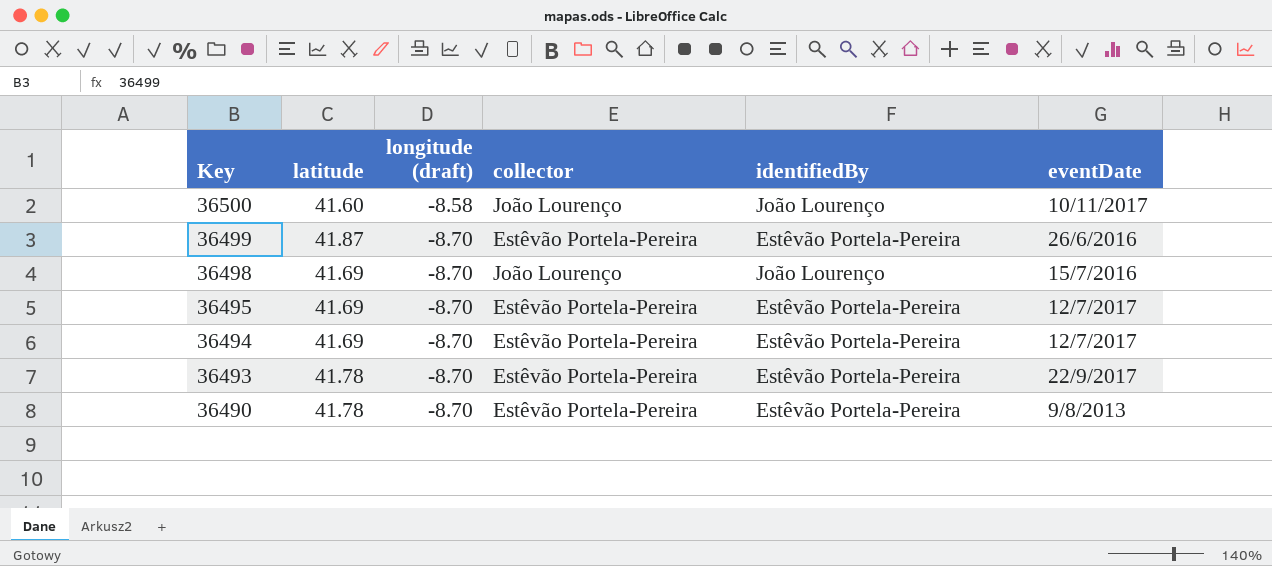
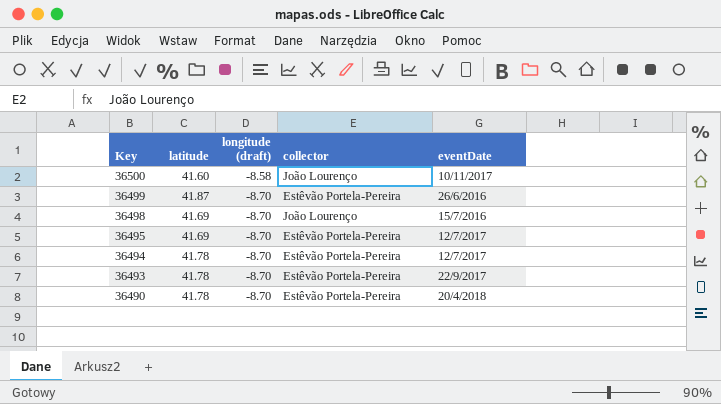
column identifiedBy | position: 5 -> none
36494 | latitude: 41.69 -> 41.78
36490 | eventDate: 9/8/2013 -> 20/4/2018

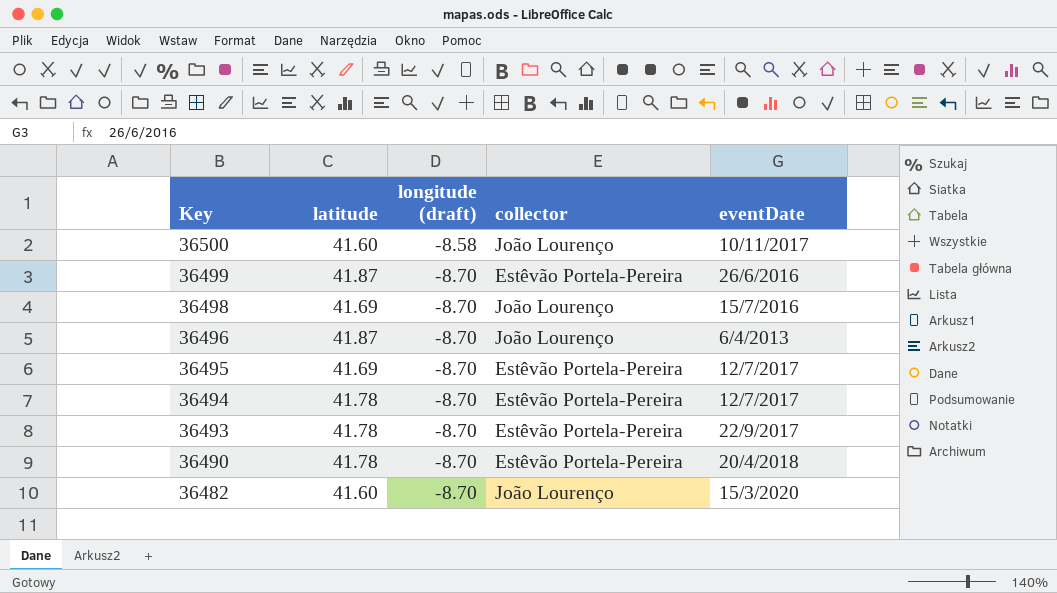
row 36496: none -> 41.87 | -8.70 | João Lourenço | 6/4/2013
row 36482: none -> 41.60 | -8.70 | João Lourenço | 15/3/2020

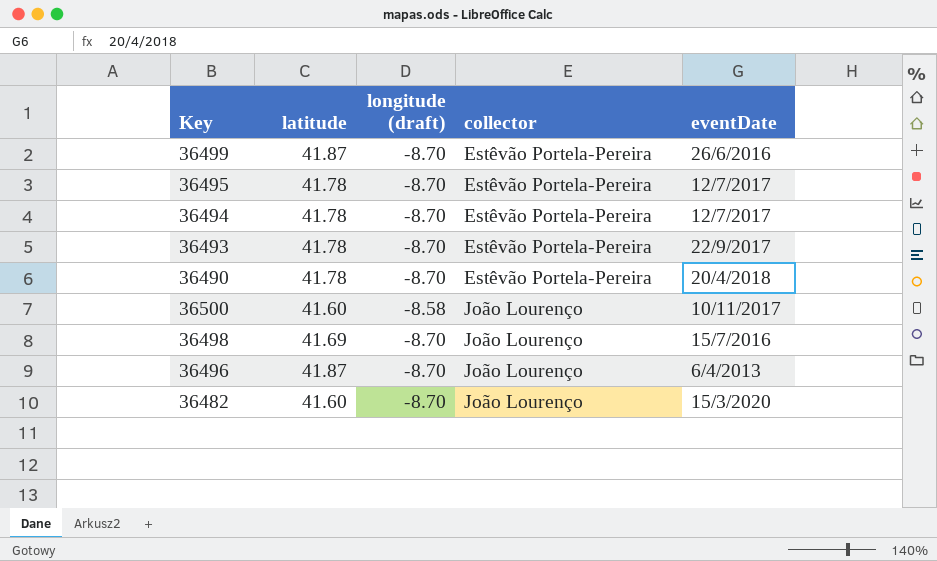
row order: Key descending -> collector ascending
36495 | latitude: 41.69 -> 41.78

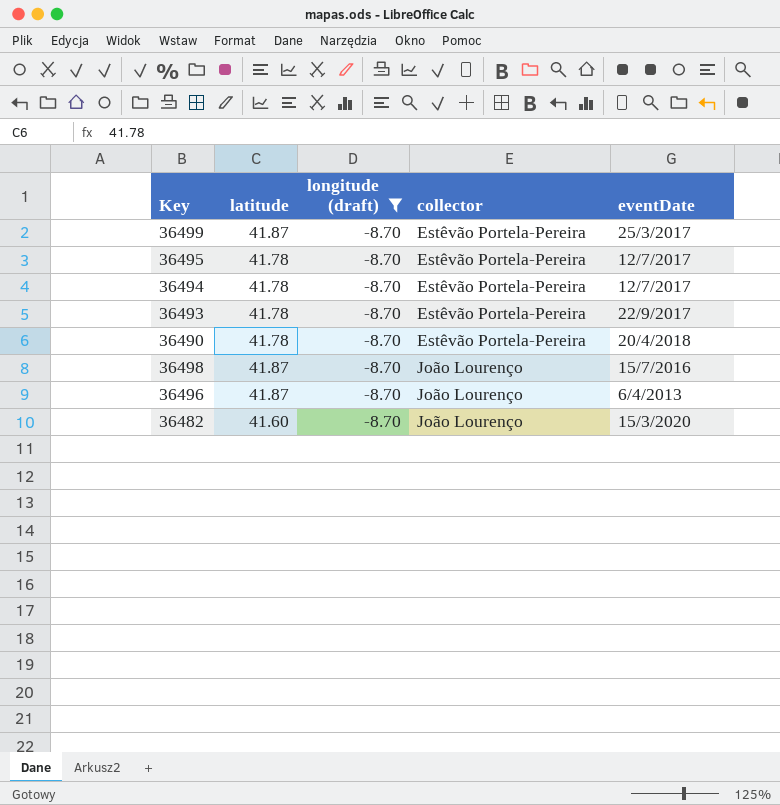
filter: none -> longitude (draft) = -8.70
36499 | eventDate: 26/6/2016 -> 25/3/2017
36498 | latitude: 41.69 -> 41.87

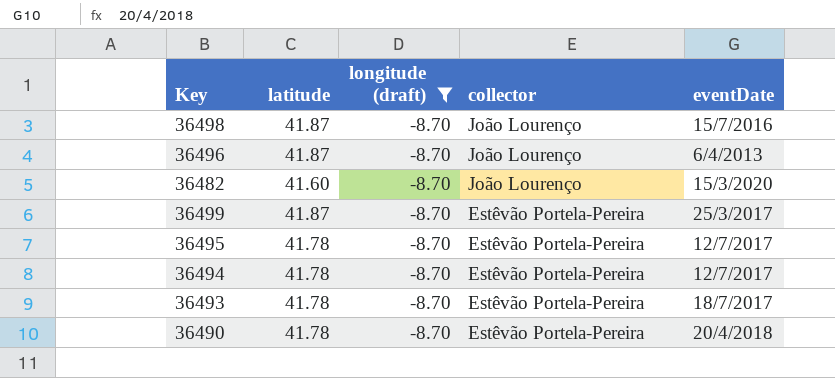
row order: collector ascending -> collector descending
36493 | eventDate: 22/9/2017 -> 18/7/2017

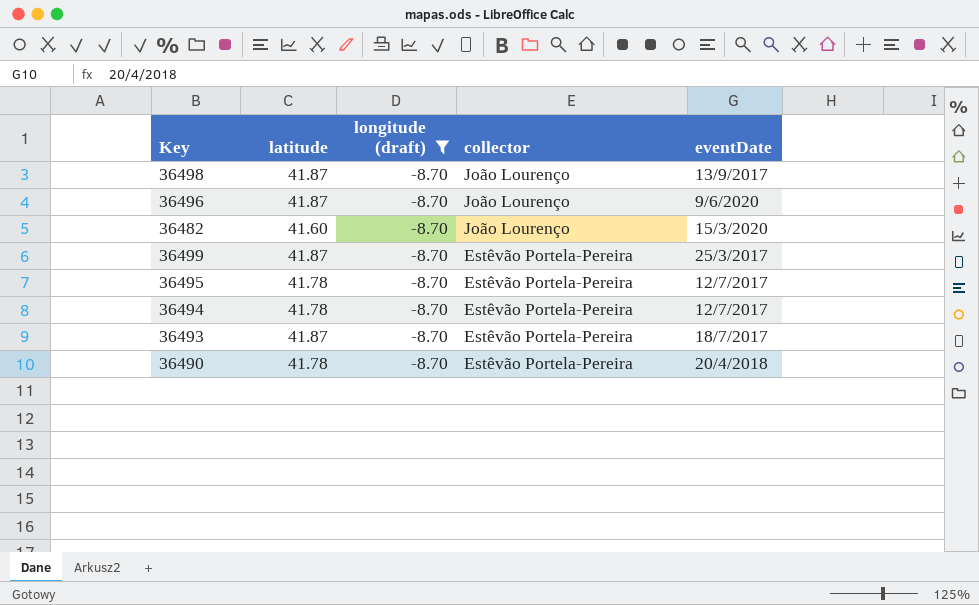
36498 | eventDate: 15/7/2016 -> 13/9/2017
36496 | eventDate: 6/4/2013 -> 9/6/2020
36493 | latitude: 41.78 -> 41.87

